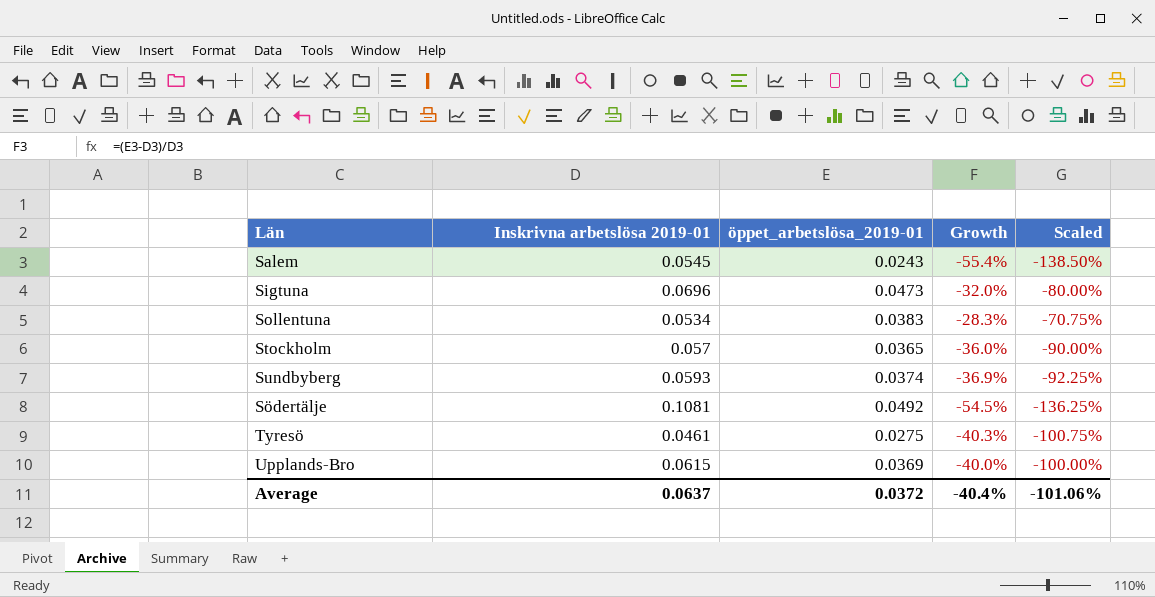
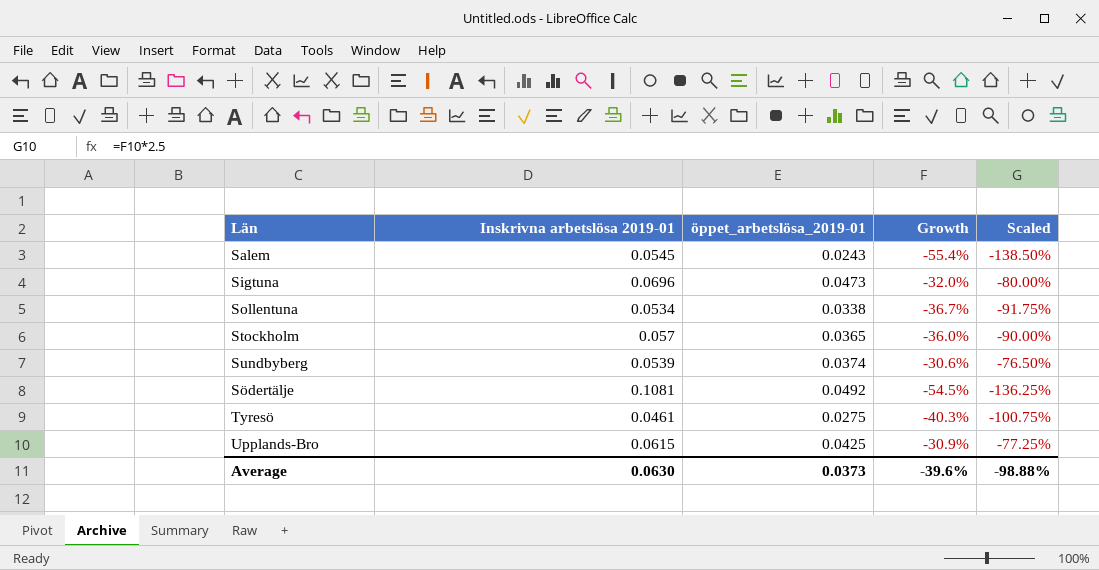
Sollentuna | öppet_arbetslösa_2019-01: 0.0383 -> 0.0338
Sollentuna | Growth: -28.3% -> -36.7%
Sollentuna | Scaled: -70.75% -> -91.75%
Sundbyberg | Inskrivna arbetslösa 2019-01: 0.0593 -> 0.0539
Sundbyberg | Growth: -36.9% -> -30.6%
Sundbyberg | Scaled: -92.25% -> -76.50%
Upplands-Bro | öppet_arbetslösa_2019-01: 0.0369 -> 0.0425
Upplands-Bro | Growth: -40.0% -> -30.9%
Upplands-Bro | Scaled: -100.00% -> -77.25%
Average | Inskrivna arbetslösa 2019-01: 0.0637 -> 0.0630
Average | öppet_arbetslösa_2019-01: 0.0372 -> 0.0373
Average | Growth: -40.4% -> -39.6%
Average | Scaled: -101.06% -> -98.88%

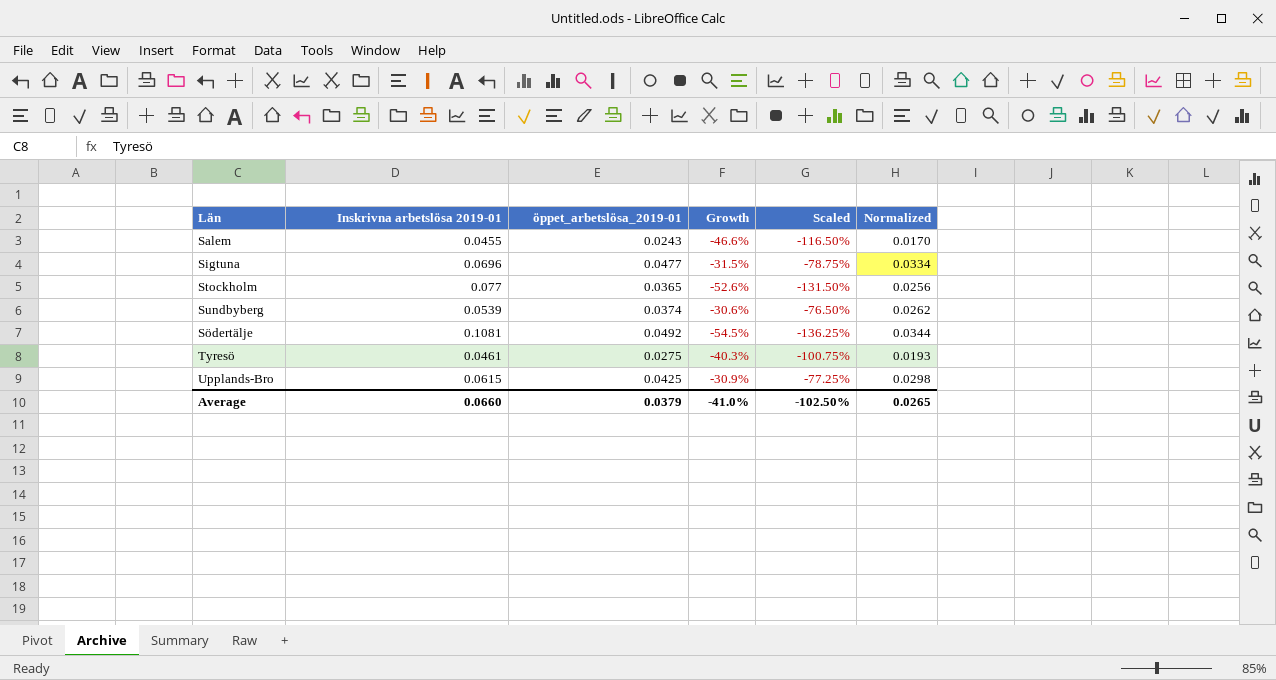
column Normalized | formula: none -> [öppet_arbetslösa_2019-01] * 0.7
row Sollentuna: 0.0534 | 0.0338 | -36.7% | -91.75% -> none
Salem | Inskrivna arbetslösa 2019-01: 0.0545 -> 0.0455
Salem | Growth: -55.4% -> -46.6%
Salem | Scaled: -138.50% -> -116.50%
Sigtuna | öppet_arbetslösa_2019-01: 0.0473 -> 0.0477
Sigtuna | Growth: -32.0% -> -31.5%
Sigtuna | Scaled: -80.00% -> -78.75%
Stockholm | Inskrivna arbetslösa 2019-01: 0.057 -> 0.077
Stockholm | Growth: -36.0% -> -52.6%
Stockholm | Scaled: -90.00% -> -131.50%
Average | Inskrivna arbetslösa 2019-01: 0.0630 -> 0.0660
Average | öppet_arbetslösa_2019-01: 0.0373 -> 0.0379
Average | Growth: -39.6% -> -41.0%
Average | Scaled: -98.88% -> -102.50%

